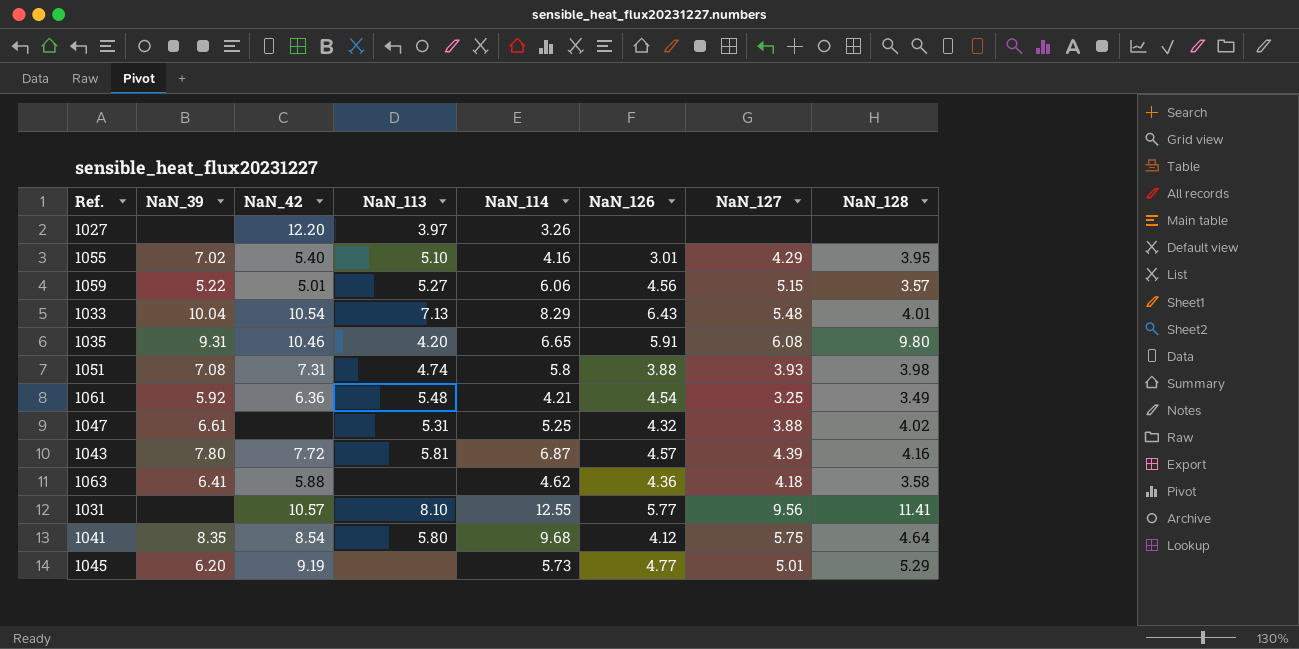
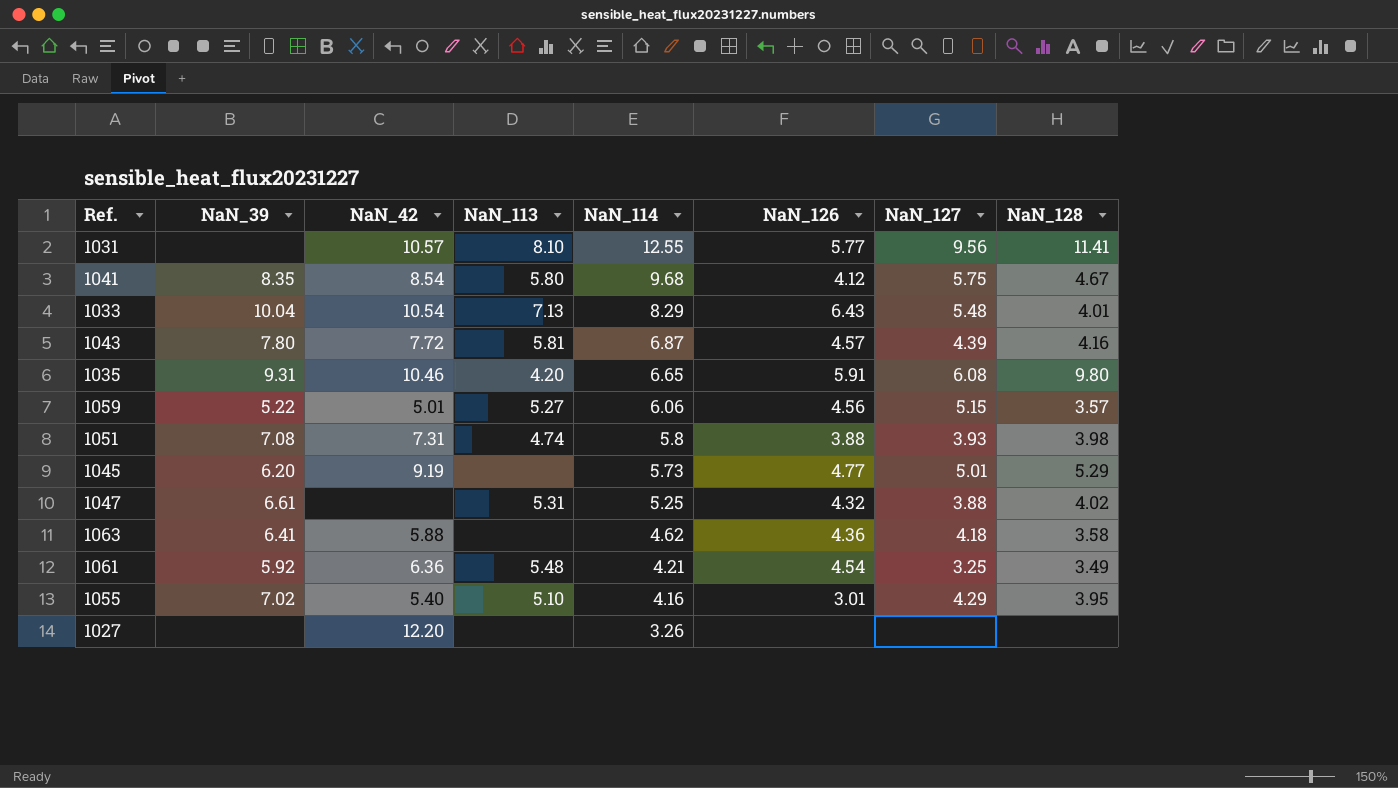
row order: none -> NaN_114 descending
1041 | NaN_128: 4.64 -> 4.67
1027 | NaN_113: 3.97 -> none

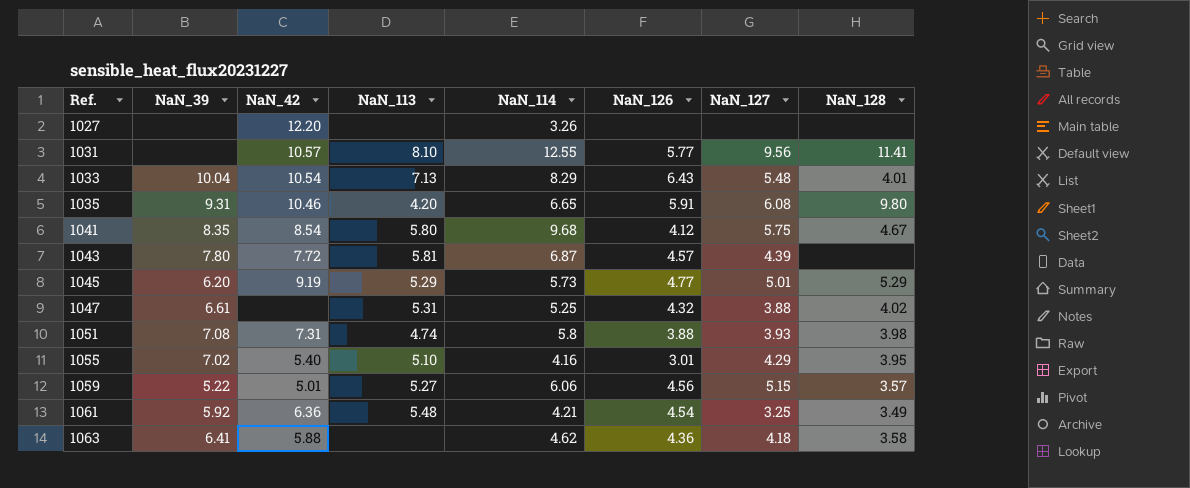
row order: NaN_114 descending -> Ref. ascending
1043 | NaN_128: 4.16 -> none
1045 | NaN_113: none -> 5.29

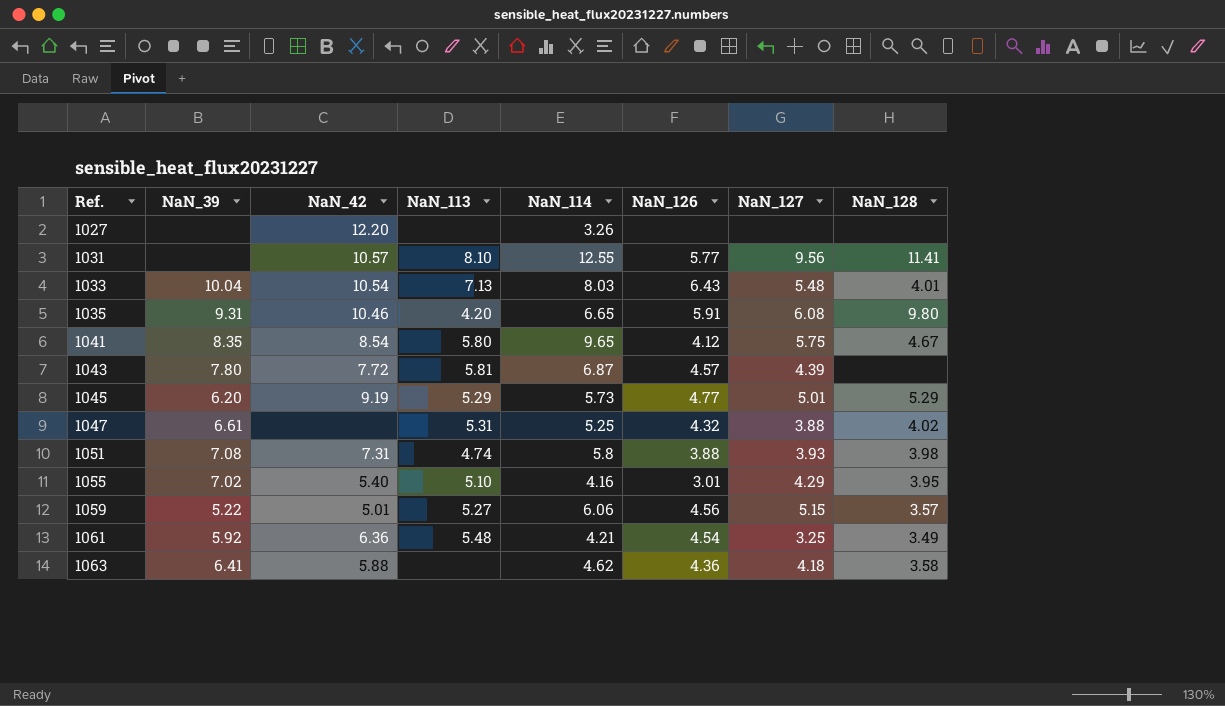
1033 | NaN_114: 8.29 -> 8.03
1041 | NaN_114: 9.68 -> 9.65

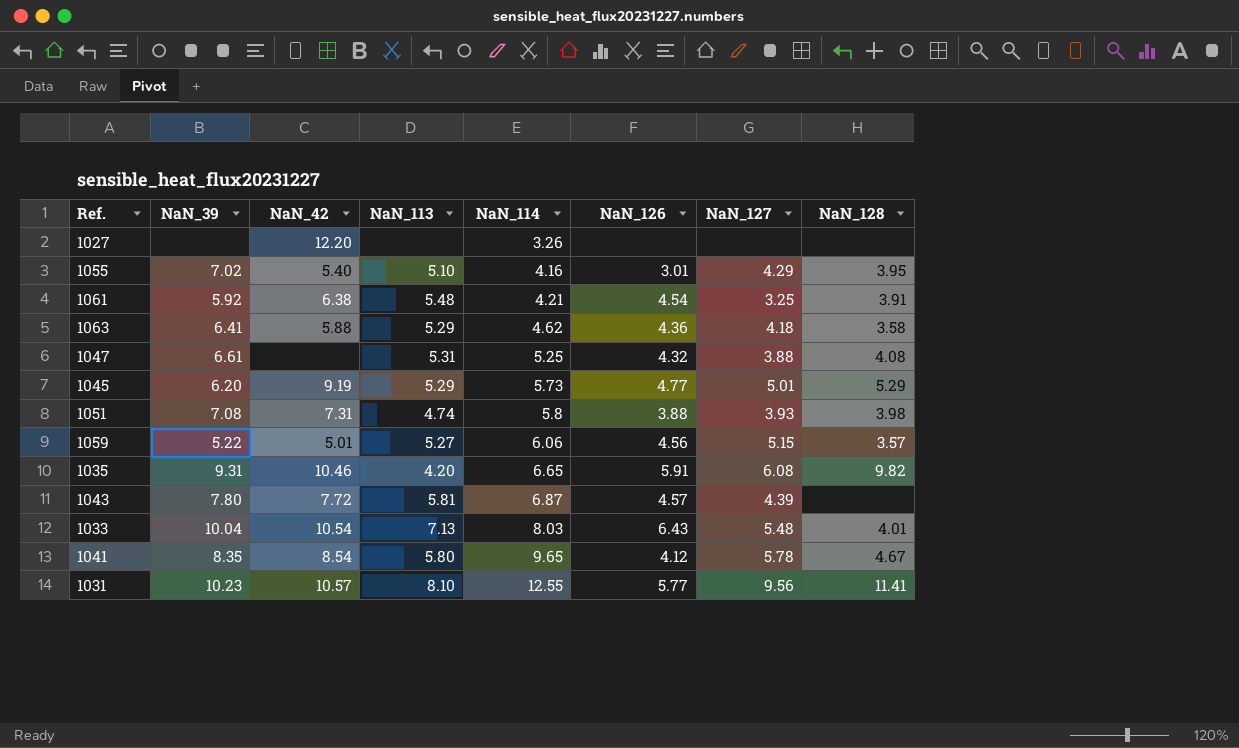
row order: Ref. ascending -> NaN_114 ascending
1061 | NaN_42: 6.36 -> 6.38
1061 | NaN_128: 3.49 -> 3.91
1063 | NaN_113: none -> 5.29
1047 | NaN_128: 4.02 -> 4.08
1035 | NaN_128: 9.80 -> 9.82
1041 | NaN_127: 5.75 -> 5.78
1031 | NaN_39: none -> 10.23

